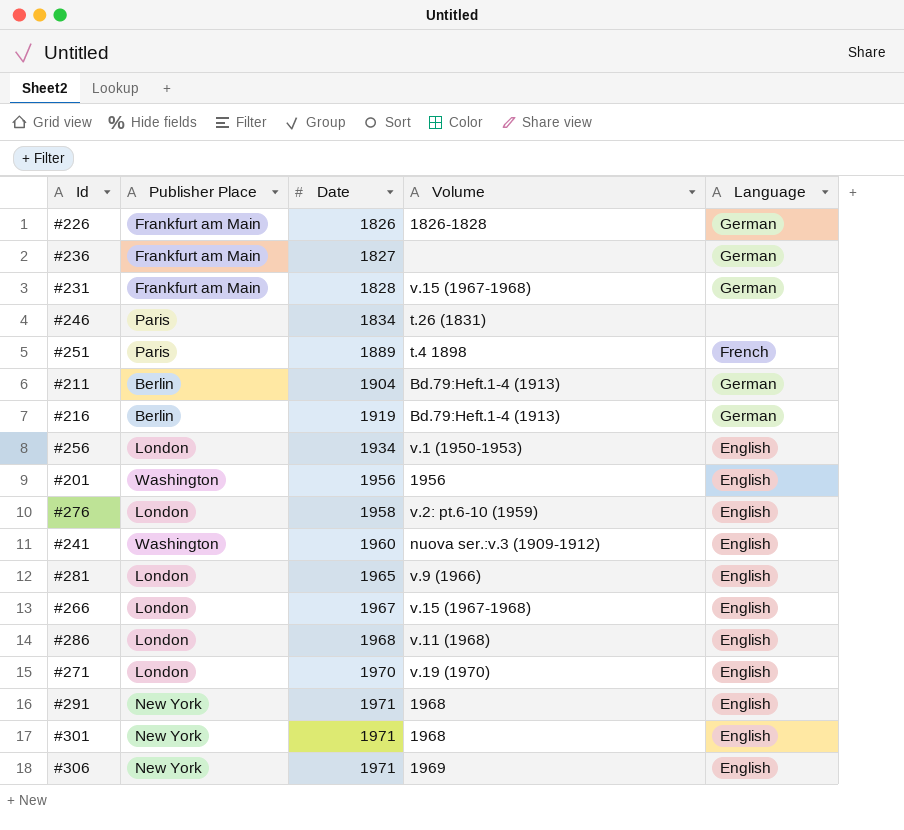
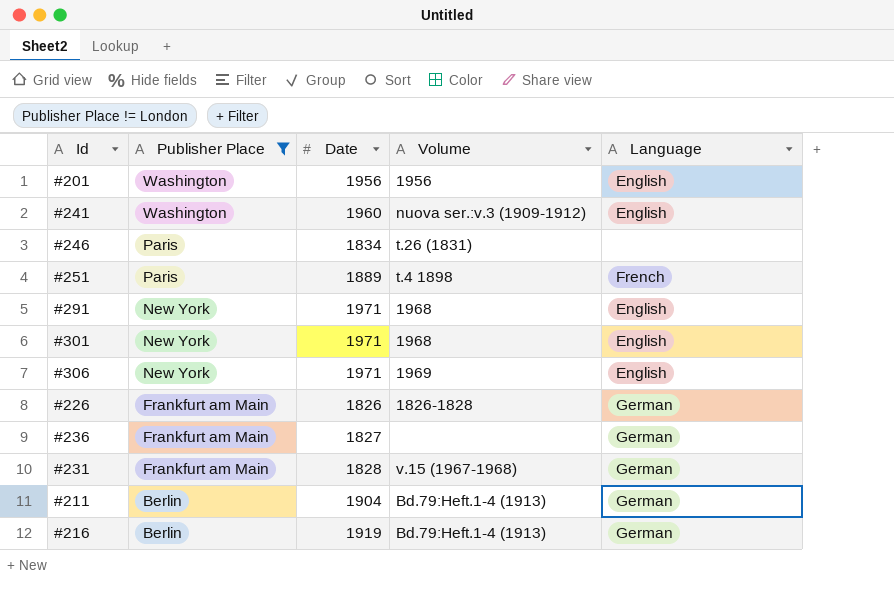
filter: none -> Publisher Place != London
row order: Date ascending -> Publisher Place descending

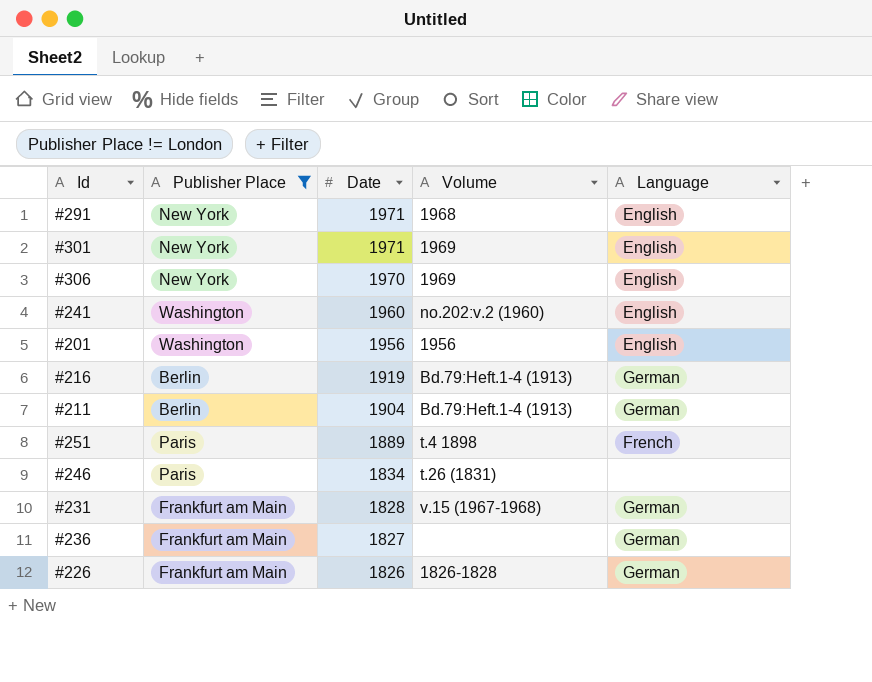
row order: Publisher Place descending -> Date descending
#301 | Volume: 1968 -> 1969
#306 | Date: 1971 -> 1970
#241 | Volume: nuova ser.:v.3 (1909-1912) -> no.202:v.2 (1960)

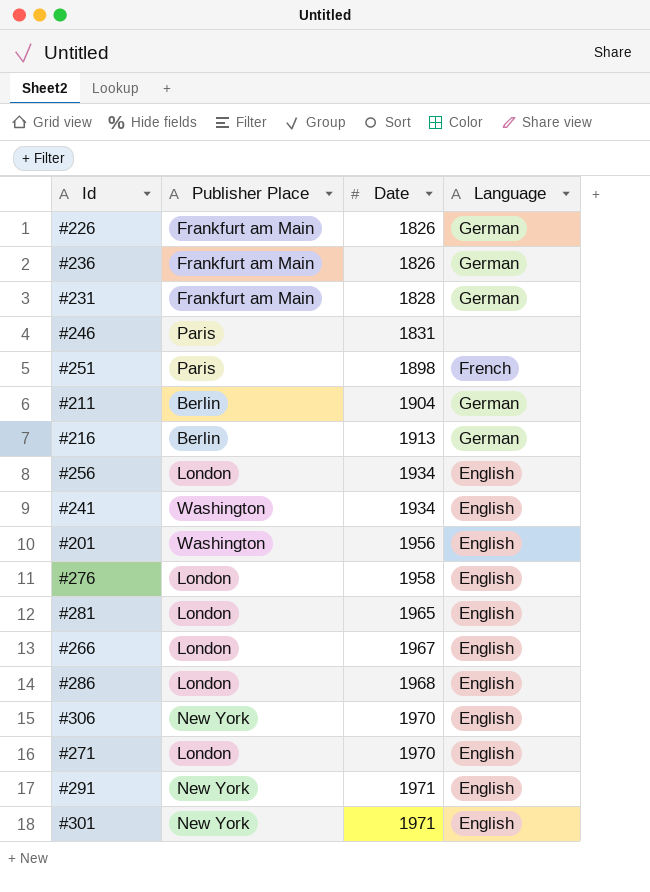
filter: Publisher Place != London -> none
row order: Date descending -> Date ascending
column Volume | position: 4 -> none
#236 | Date: 1827 -> 1826
#246 | Date: 1834 -> 1831
#251 | Date: 1889 -> 1898
#216 | Date: 1919 -> 1913
#241 | Date: 1960 -> 1934

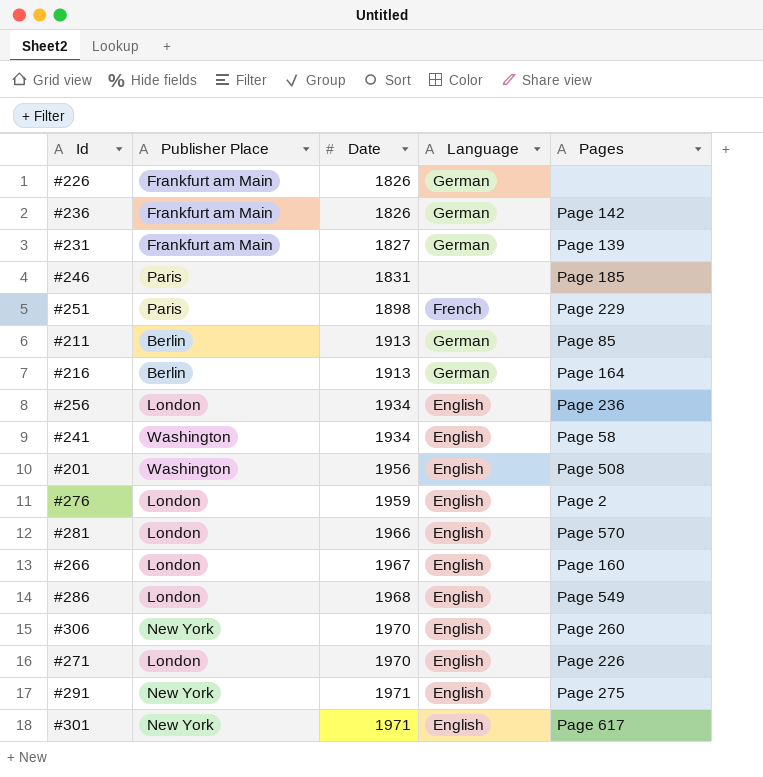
column Pages | position: none -> 5
#231 | Date: 1828 -> 1827
#211 | Date: 1904 -> 1913
#276 | Date: 1958 -> 1959
#281 | Date: 1965 -> 1966

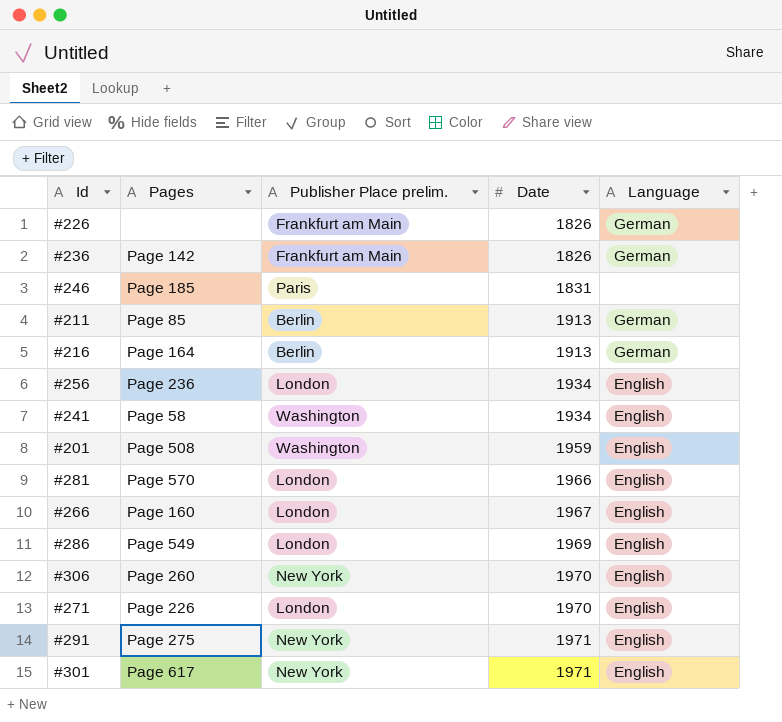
column Pages | position: 5 -> 2
column name: Publisher Place -> Publisher Place prelim.
row #231: Frankfurt am Main | 1827 | German | Page 139 -> none
row #251: Paris | 1898 | French | Page 229 -> none
row #276: London | 1959 | English | Page 2 -> none
#201 | Date: 1956 -> 1959
#286 | Date: 1968 -> 1969

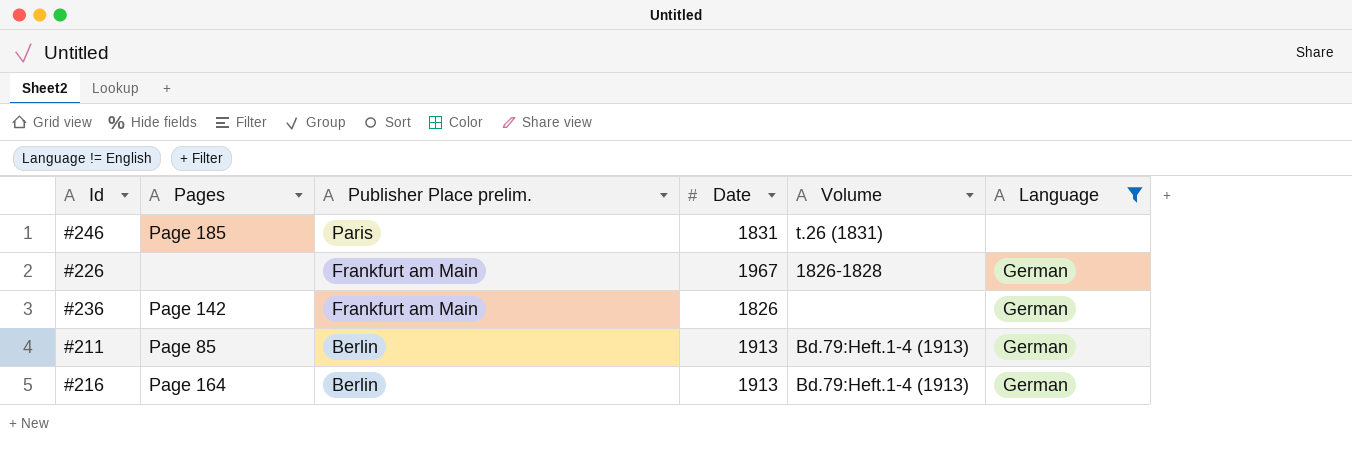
filter: none -> Language != English
row order: Date ascending -> Publisher Place prelim. descending
column Volume | position: none -> 5
#226 | Date: 1826 -> 1967

